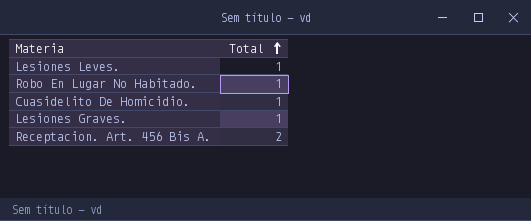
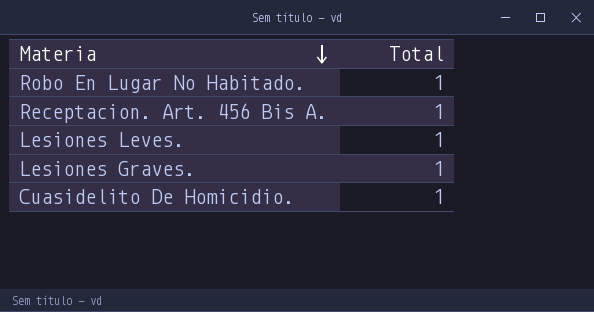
row order: Total ascending -> Materia descending
Receptacion. Art. 456 Bis A. | Total: 2 -> 1

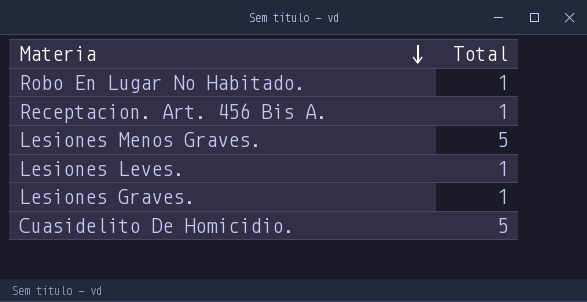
row Lesiones Menos Graves.: none -> 5
Cuasidelito De Homicidio. | Total: 1 -> 5

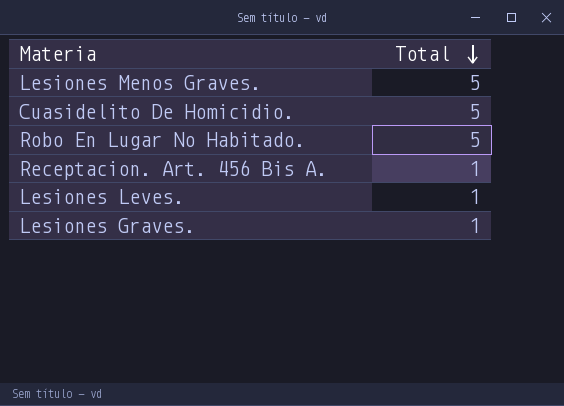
row order: Materia descending -> Total descending
Robo En Lugar No Habitado. | Total: 1 -> 5

